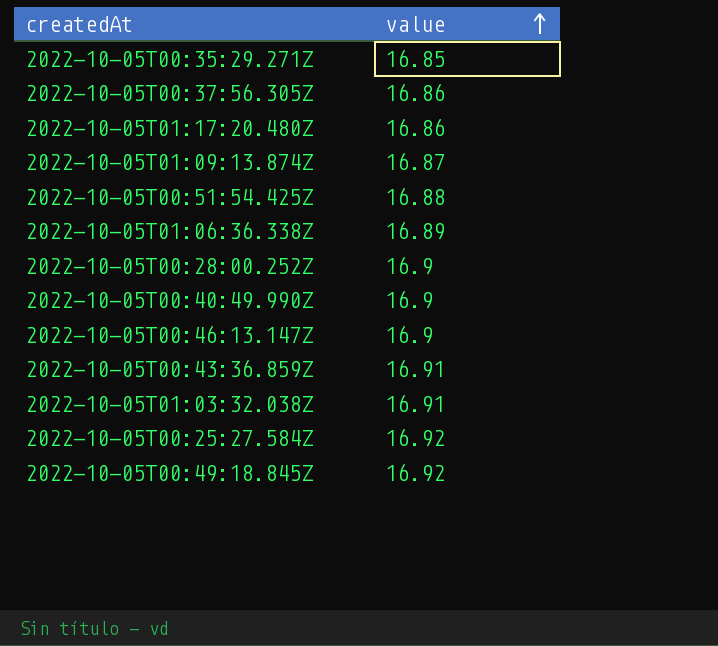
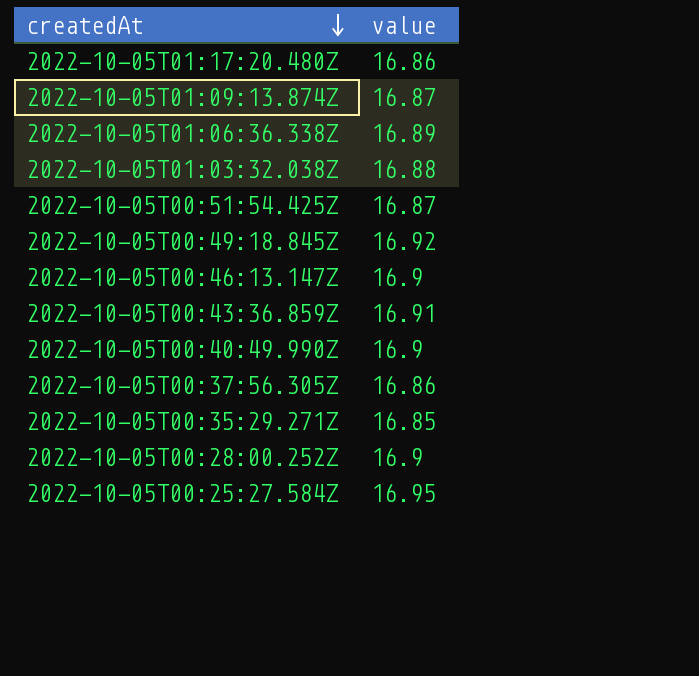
row order: value ascending -> createdAt descending
2022-10-05T01:03:32.038Z | value: 16.91 -> 16.88
2022-10-05T00:51:54.425Z | value: 16.88 -> 16.87
2022-10-05T00:25:27.584Z | value: 16.92 -> 16.95

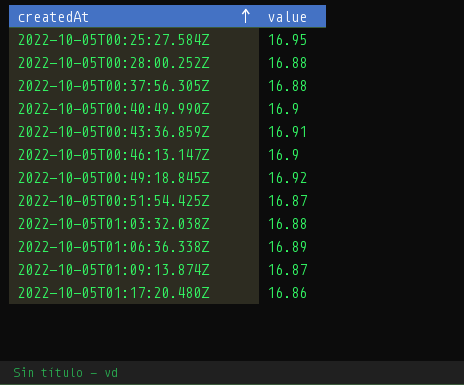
row order: createdAt descending -> createdAt ascending
row 2022-10-05T00:35:29.271Z: 16.85 -> none
2022-10-05T00:28:00.252Z | value: 16.9 -> 16.88
2022-10-05T00:37:56.305Z | value: 16.86 -> 16.88

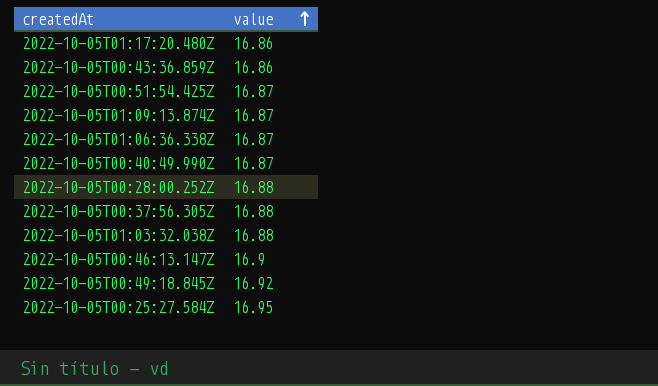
row order: createdAt ascending -> value ascending
2022-10-05T00:43:36.859Z | value: 16.91 -> 16.86
2022-10-05T01:06:36.338Z | value: 16.89 -> 16.87
2022-10-05T00:40:49.990Z | value: 16.9 -> 16.87

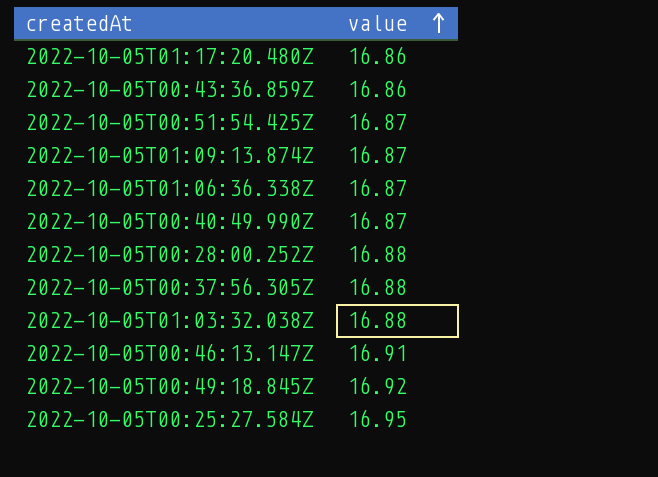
2022-10-05T00:46:13.147Z | value: 16.9 -> 16.91

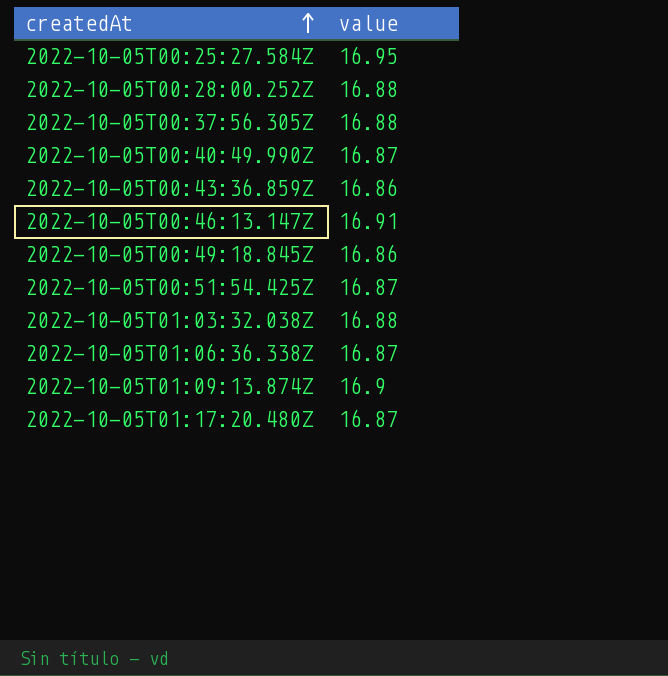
row order: value ascending -> createdAt ascending
2022-10-05T00:49:18.845Z | value: 16.92 -> 16.86
2022-10-05T01:09:13.874Z | value: 16.87 -> 16.9
2022-10-05T01:17:20.480Z | value: 16.86 -> 16.87

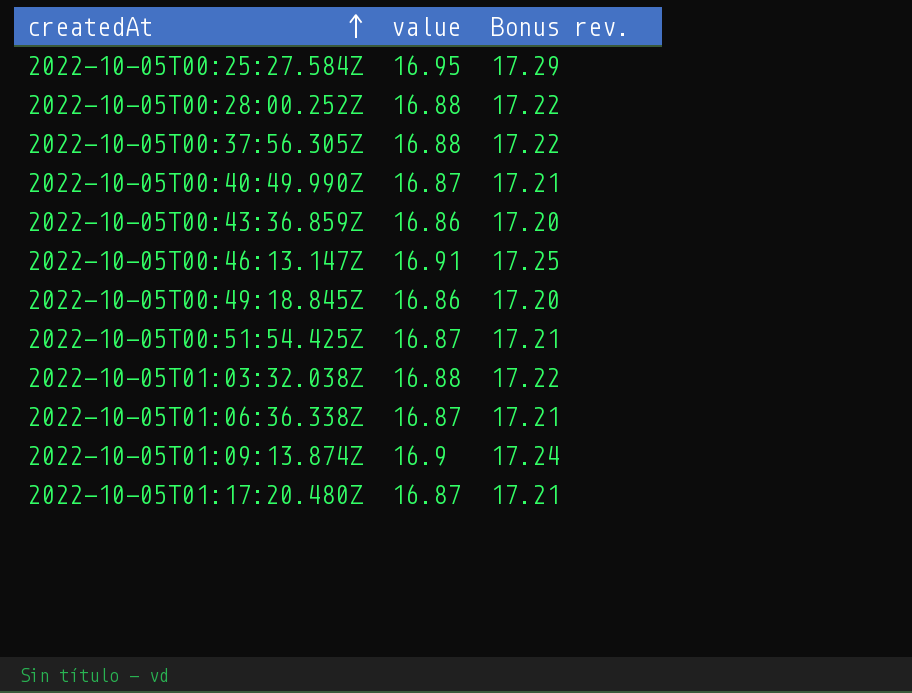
column Bonus rev. | formula: none -> [value] * 1.02

